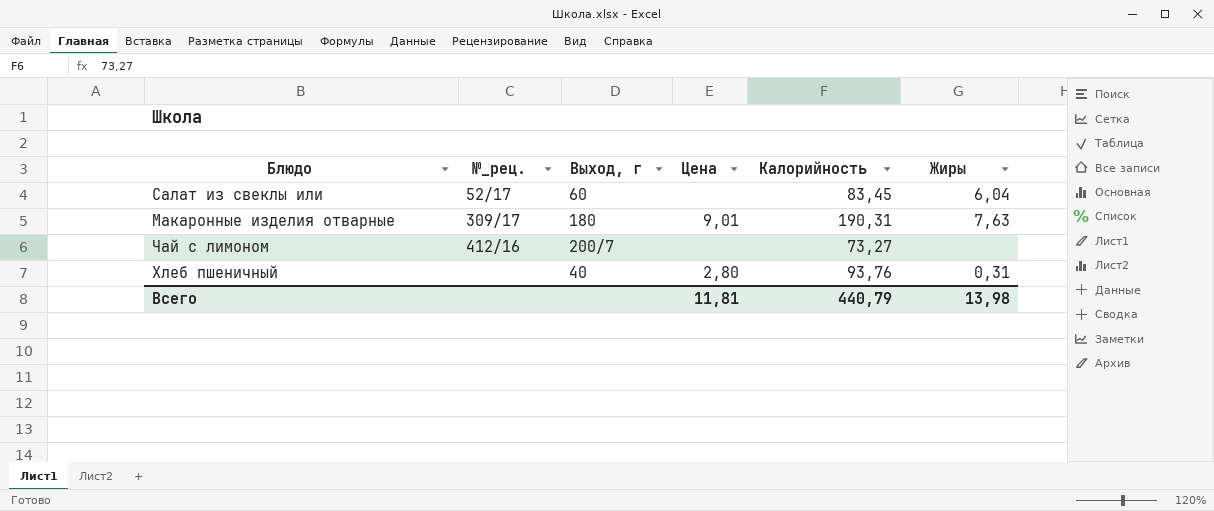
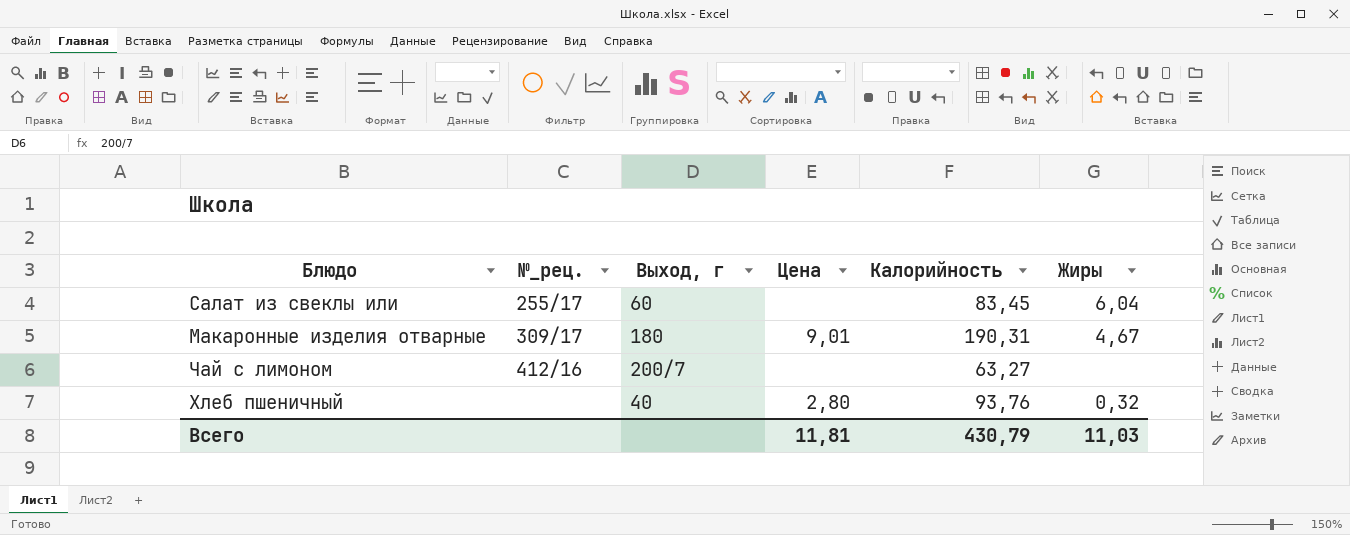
Салат из свеклы или | №_рец.: 52/17 -> 255/17
Макаронные изделия отварные | Жиры: 7,63 -> 4,67
Чай с лимоном | Калорийность: 73,27 -> 63,27
Хлеб пшеничный | Жиры: 0,31 -> 0,32
Всего | Калорийность: 440,79 -> 430,79
Всего | Жиры: 13,98 -> 11,03

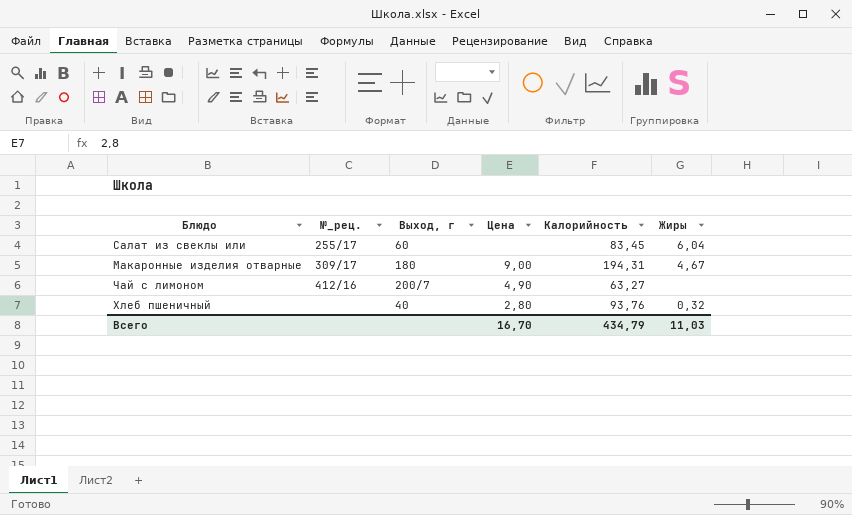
Макаронные изделия отварные | Цена: 9,01 -> 9,00
Макаронные изделия отварные | Калорийность: 190,31 -> 194,31
Чай с лимоном | Цена: none -> 4,90
Всего | Цена: 11,81 -> 16,70
Всего | Калорийность: 430,79 -> 434,79

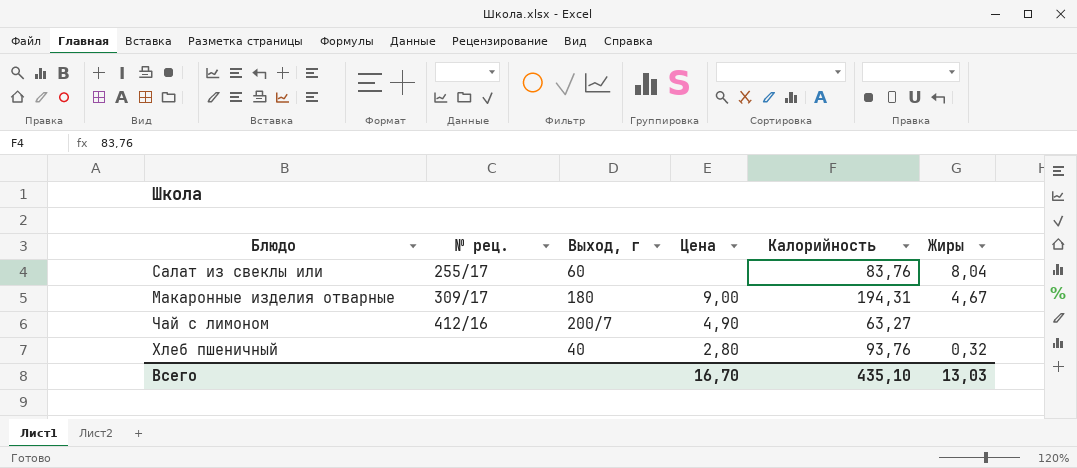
column name: №_рец. -> № рец.
Салат из свеклы или | Калорийность: 83,45 -> 83,76
Салат из свеклы или | Жиры: 6,04 -> 8,04
Всего | Калорийность: 434,79 -> 435,10
Всего | Жиры: 11,03 -> 13,03

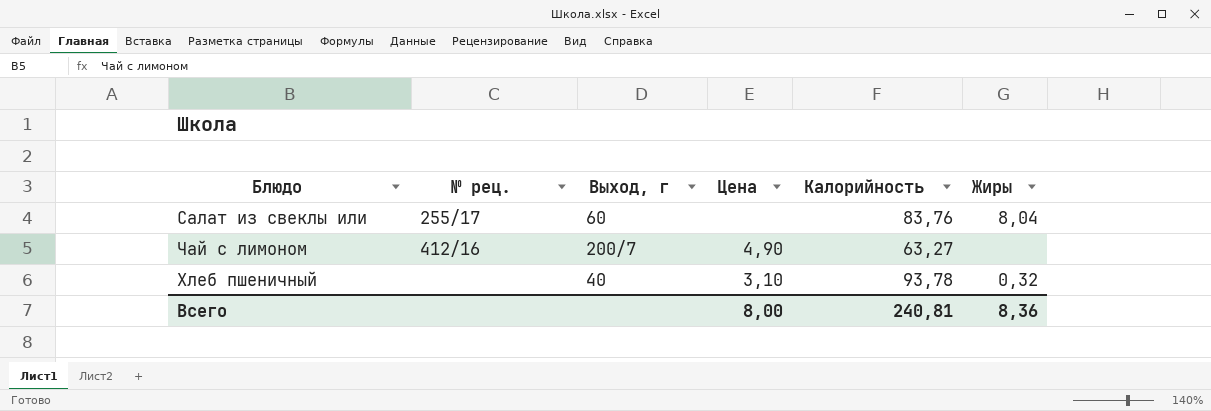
row Макаронные изделия отварные: 309/17 | 180 | 9,00 | 194,31 | 4,67 -> none
Хлеб пшеничный | Цена: 2,80 -> 3,10
Хлеб пшеничный | Калорийность: 93,76 -> 93,78
Всего | Цена: 16,70 -> 8,00
Всего | Калорийность: 435,10 -> 240,81
Всего | Жиры: 13,03 -> 8,36

